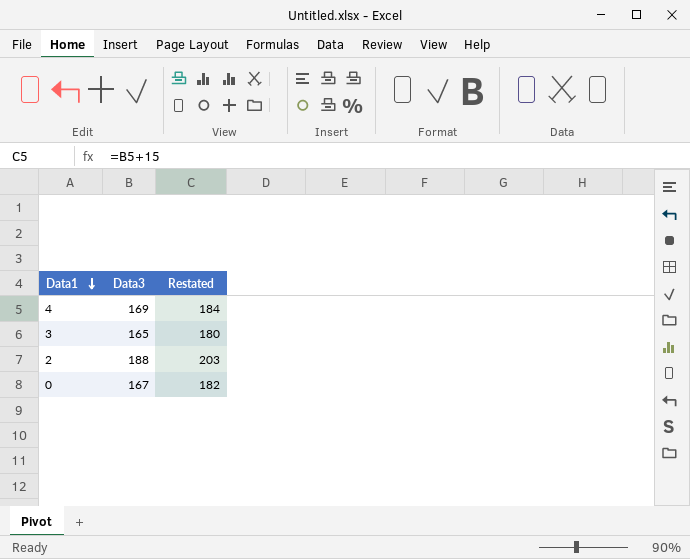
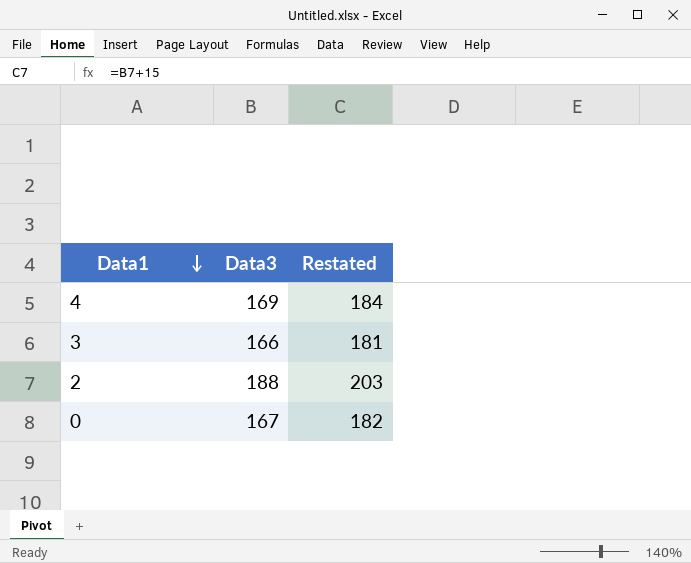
3 | Data3: 165 -> 166
3 | Restated: 180 -> 181

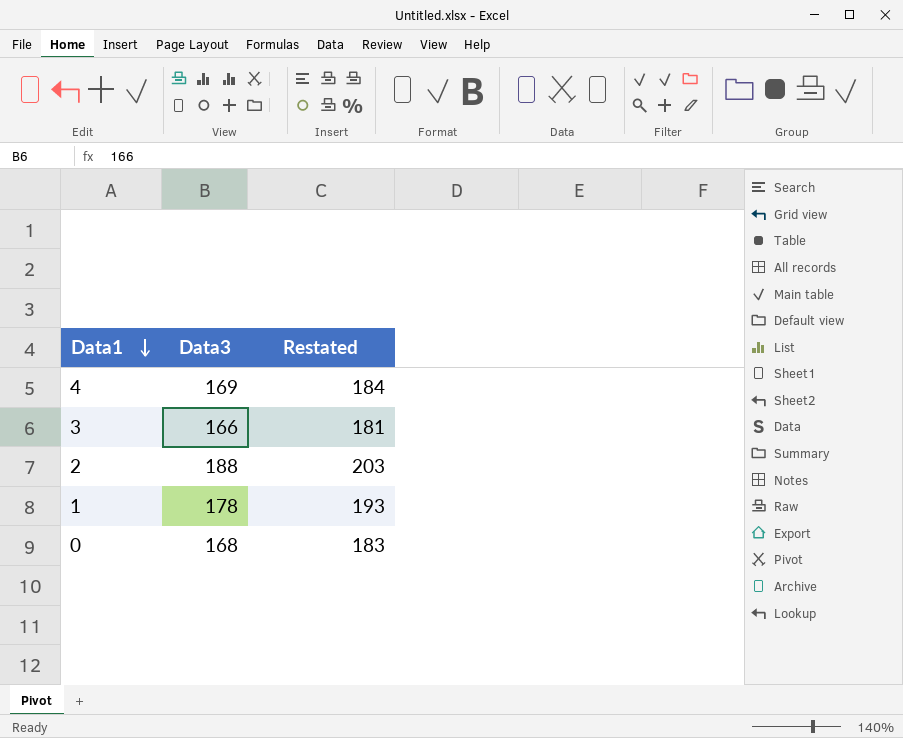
row 1: none -> 178 | 193
0 | Data3: 167 -> 168
0 | Restated: 182 -> 183

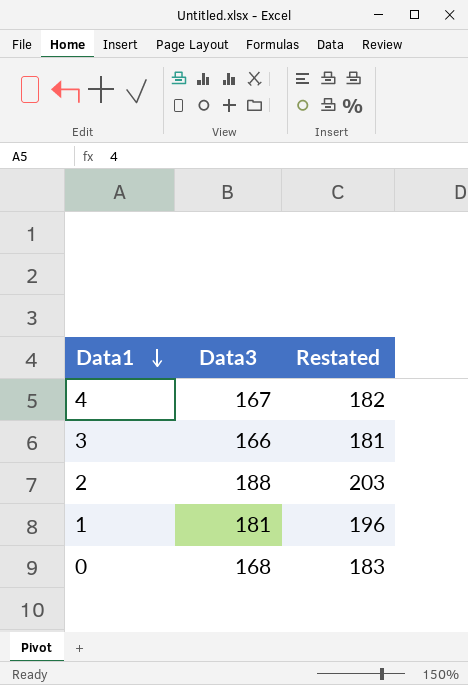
4 | Data3: 169 -> 167
4 | Restated: 184 -> 182
1 | Data3: 178 -> 181
1 | Restated: 193 -> 196

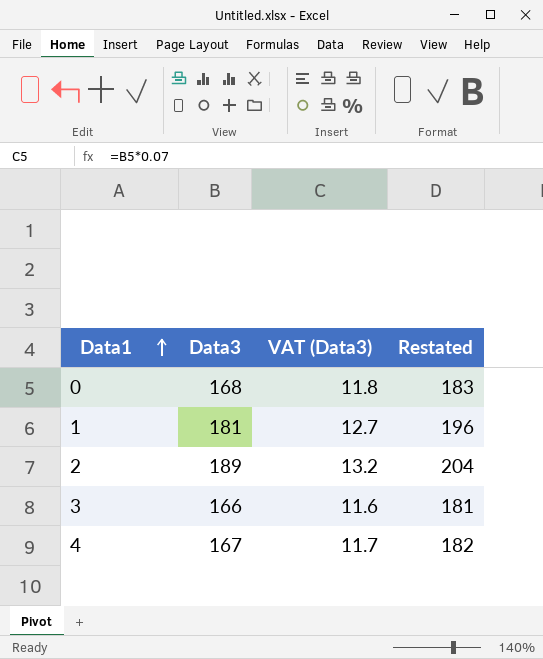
row order: Data1 descending -> Data1 ascending
column VAT (Data3) | formula: none -> [Data3] * 0.07
2 | Data3: 188 -> 189
2 | Restated: 203 -> 204

